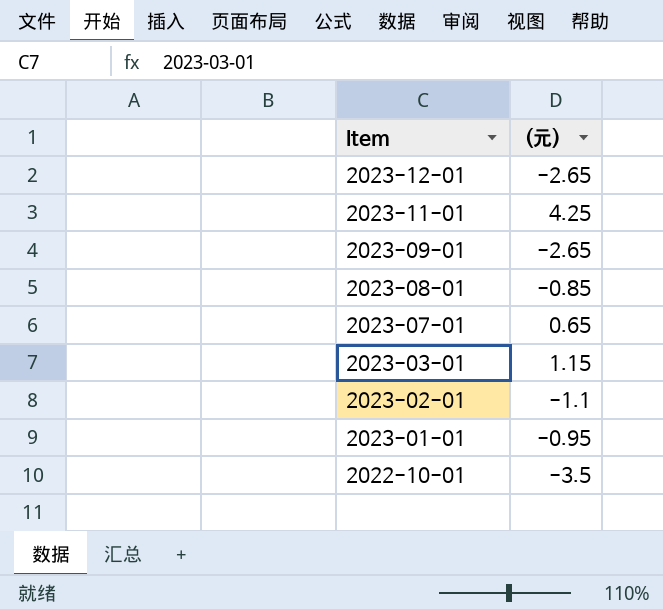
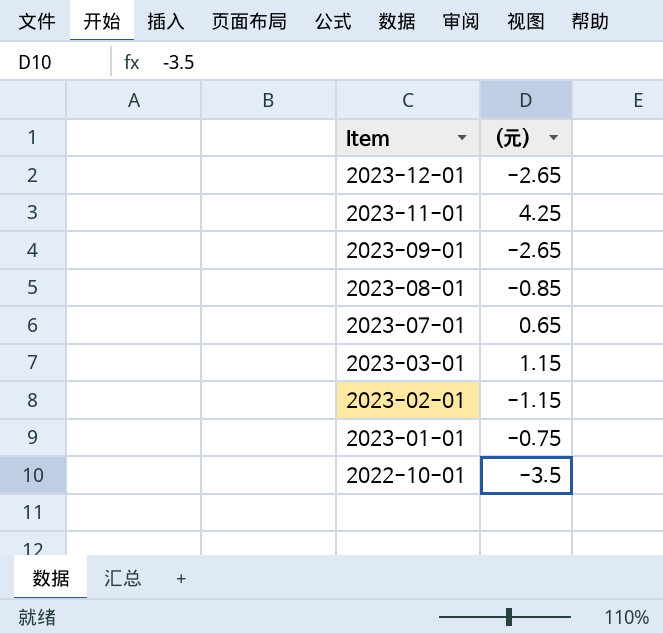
2023-02-01 | (元): -1.1 -> -1.15
2023-01-01 | (元): -0.95 -> -0.75

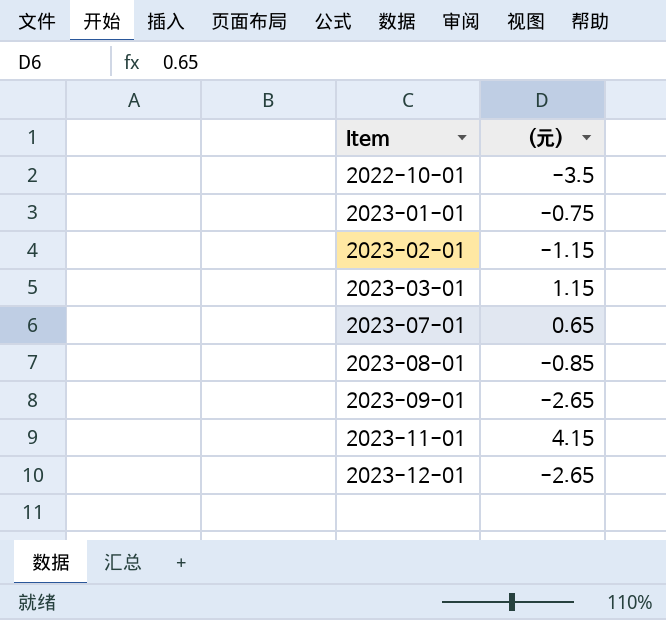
row order: Item descending -> Item ascending
2023-11-01 | (元): 4.25 -> 4.15

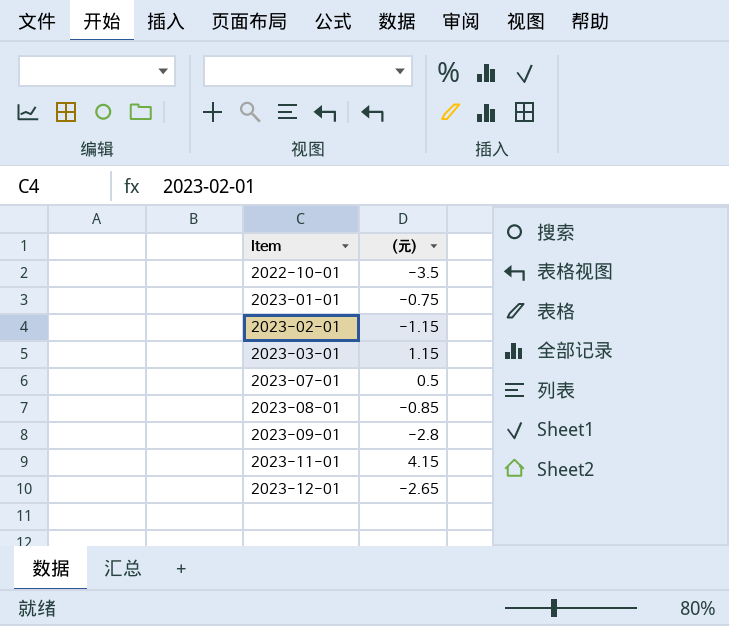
2023-07-01 | (元): 0.65 -> 0.5
2023-09-01 | (元): -2.65 -> -2.8

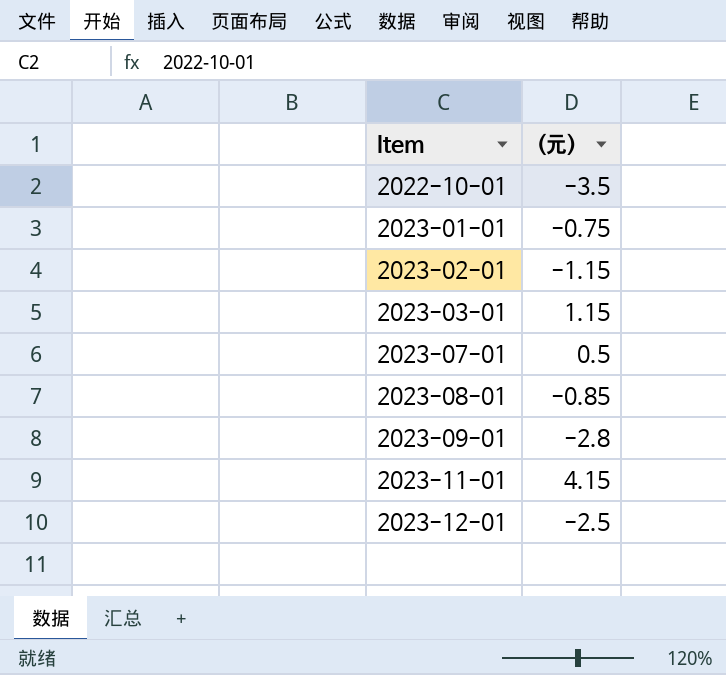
2023-12-01 | (元): -2.65 -> -2.5

